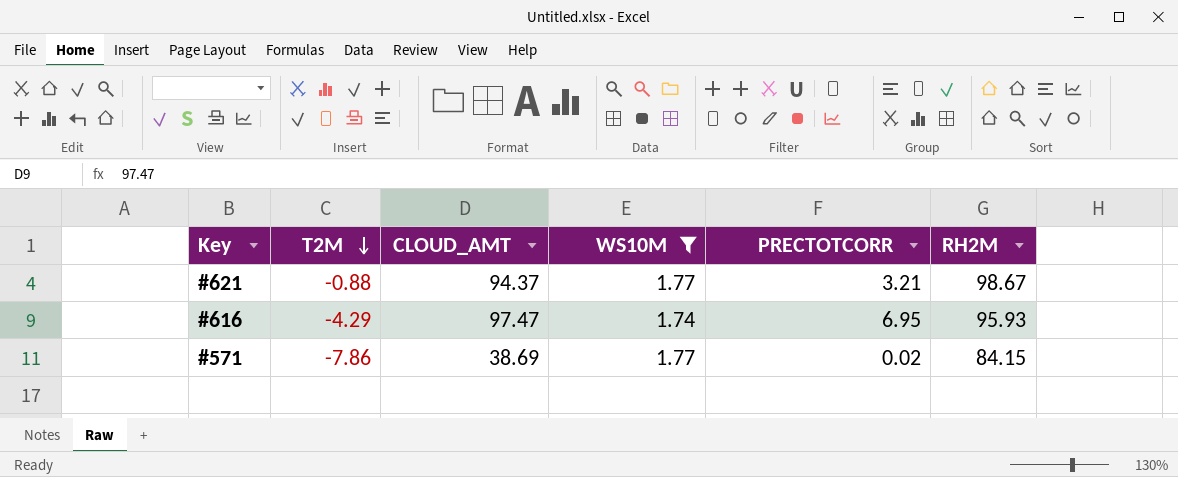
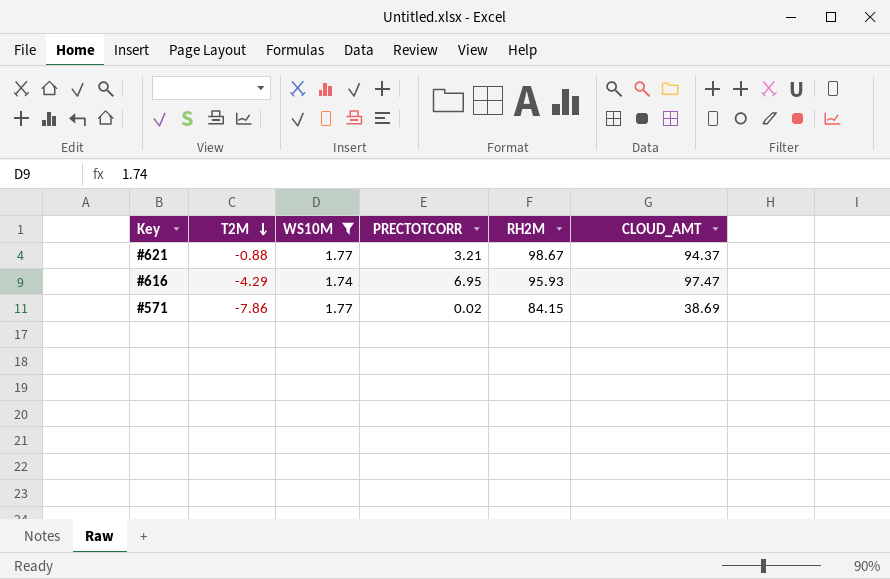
column CLOUD_AMT | position: 3 -> 6

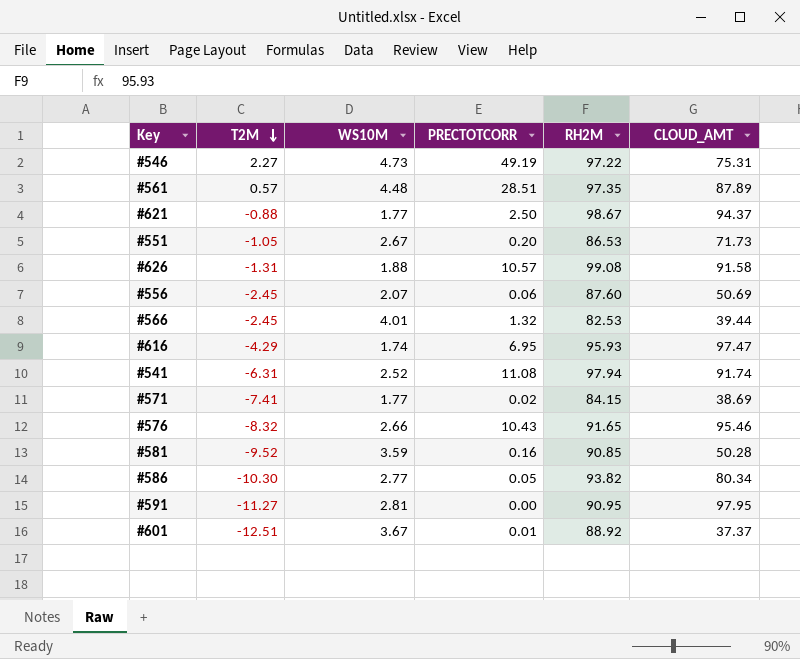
filter: WS10M <= 1.77 -> none
#621 | PRECTOTCORR: 3.21 -> 2.50
#571 | T2M: -7.86 -> -7.41

